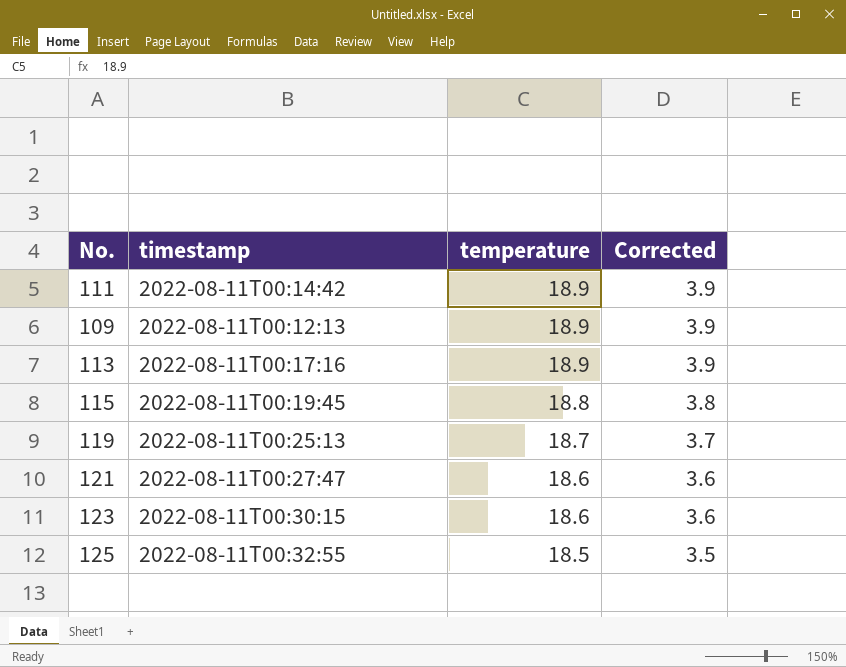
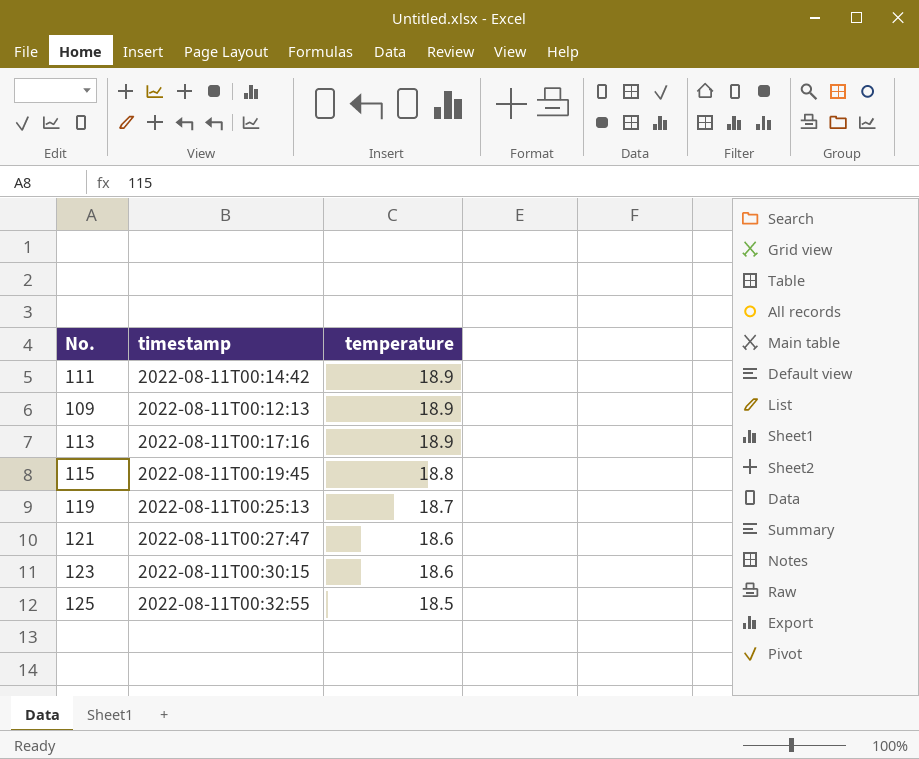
column Corrected | formula: [temperature] - 15 -> none

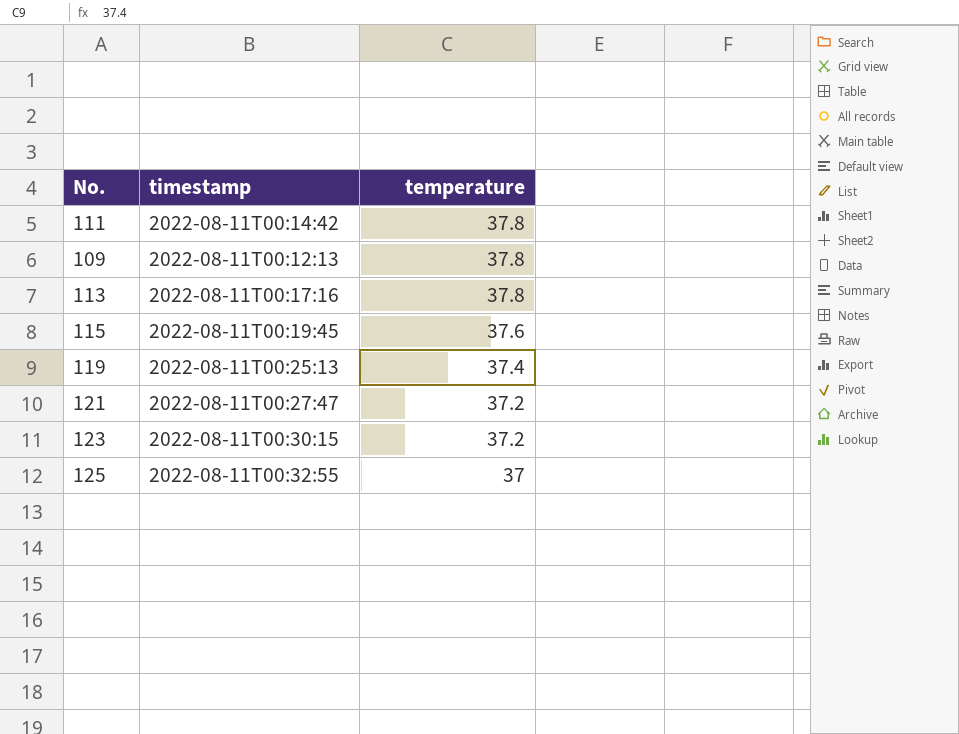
111 | temperature: 18.9 -> 37.8
109 | temperature: 18.9 -> 37.8
113 | temperature: 18.9 -> 37.8
115 | temperature: 18.8 -> 37.6
119 | temperature: 18.7 -> 37.4
121 | temperature: 18.6 -> 37.2
123 | temperature: 18.6 -> 37.2
125 | temperature: 18.5 -> 37

